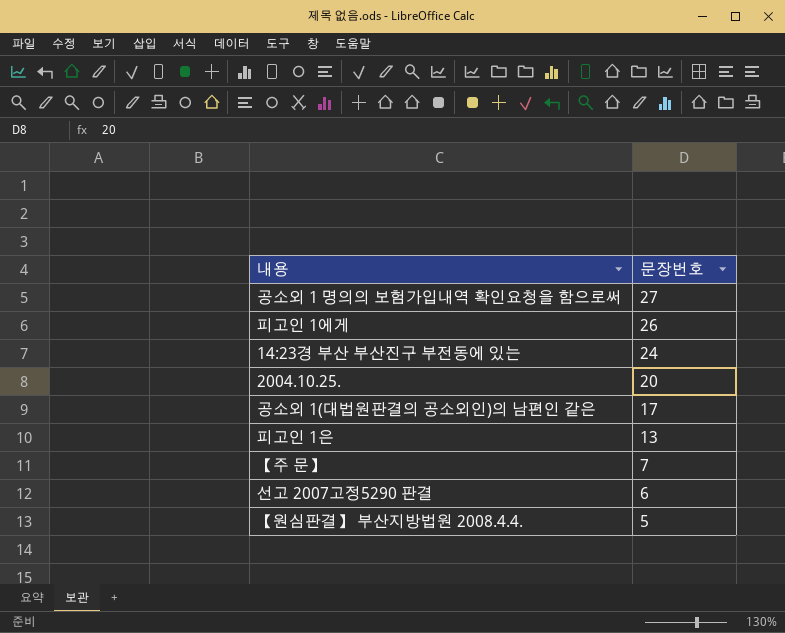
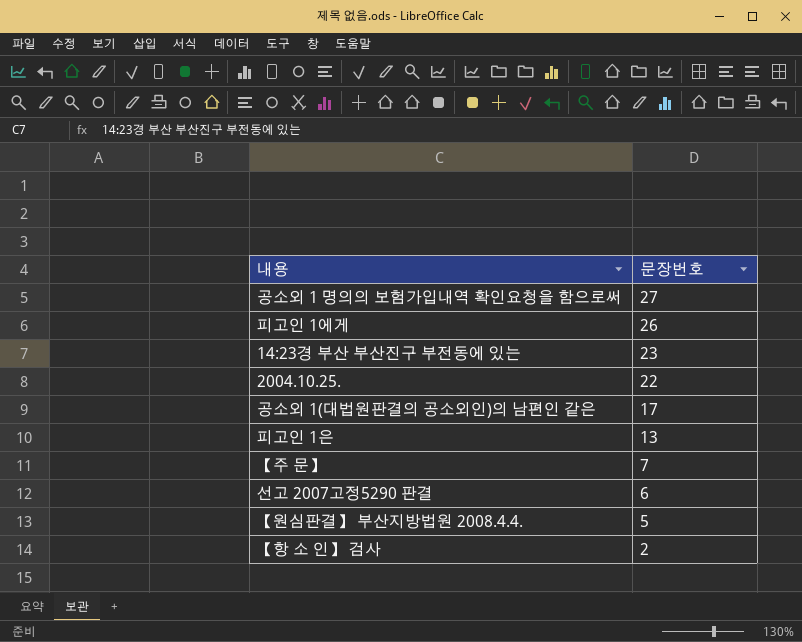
14:23경 부산 부산진구 부전동에 있는 | 문장번호: 24 -> 23
2004.10.25. | 문장번호: 20 -> 22
row 【항 소 인】 검사: none -> 2

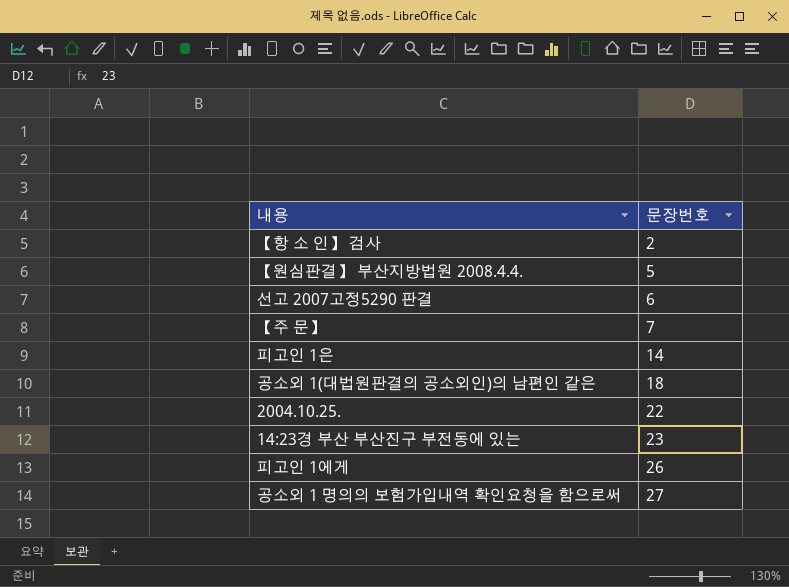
row order: 문장번호 descending -> 문장번호 ascending
피고인 1은 | 문장번호: 13 -> 14
공소외 1(대법원판결의 공소외인)의 남편인 같은 | 문장번호: 17 -> 18

